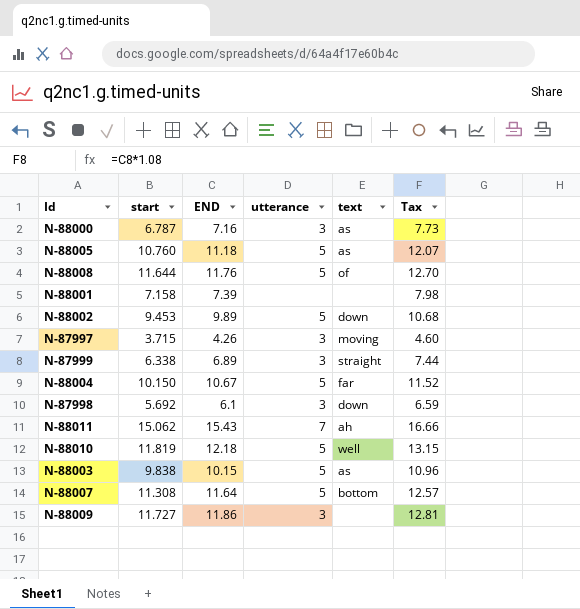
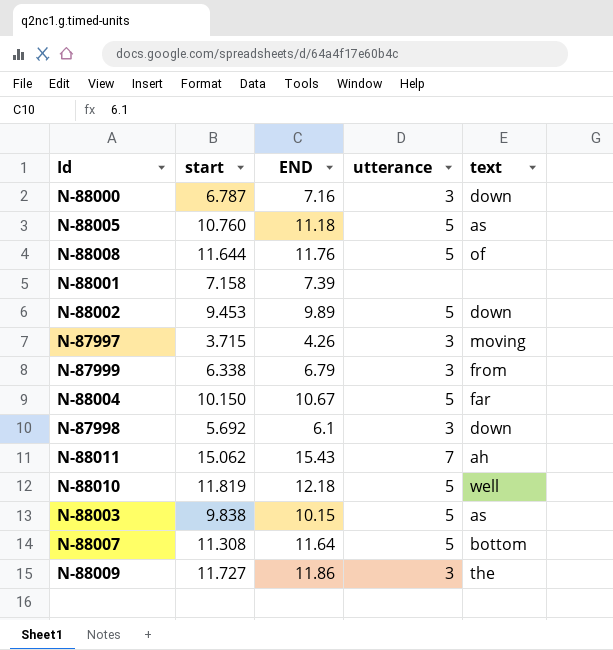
column Tax | formula: [END] * 1.08 -> none
N-88000 | text: as -> down
N-87999 | END: 6.89 -> 6.79
N-87999 | text: straight -> from
N-88009 | text: none -> the

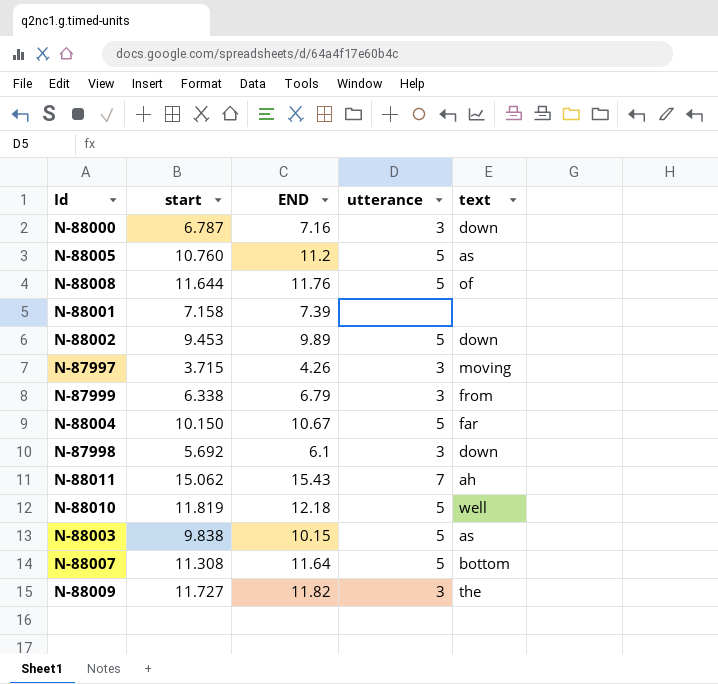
N-88005 | END: 11.18 -> 11.2
N-88009 | END: 11.86 -> 11.82

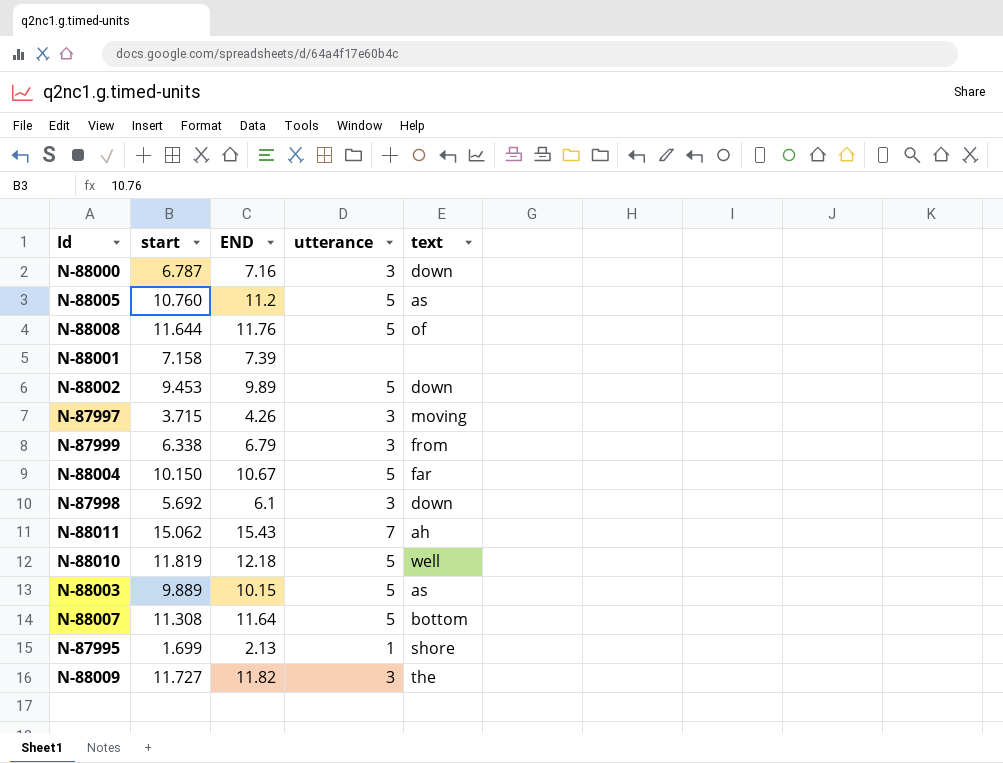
N-88003 | start: 9.838 -> 9.889
row N-87995: none -> 1.699 | 2.13 | 1 | shore

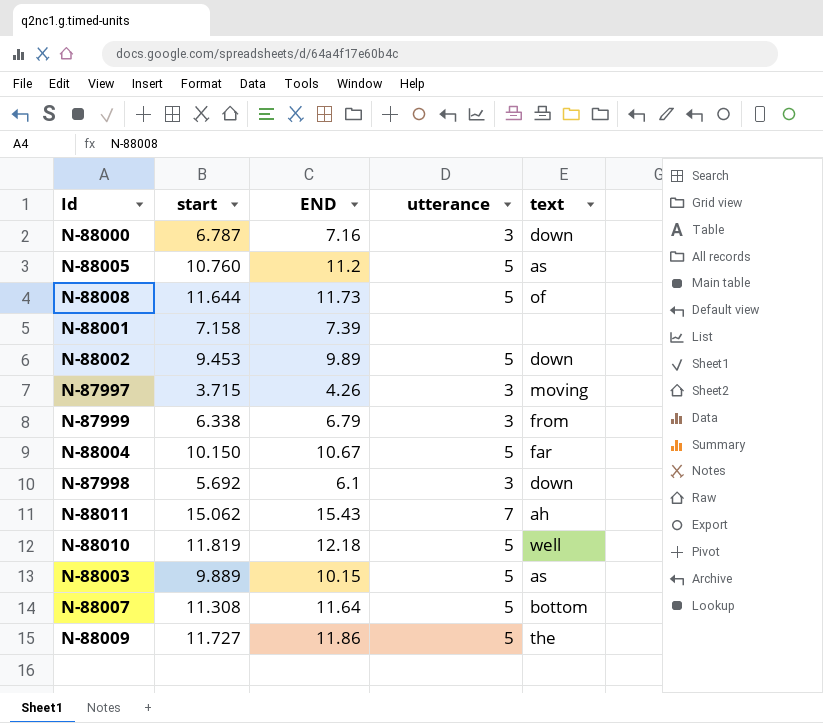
row N-87995: 1.699 | 2.13 | 1 | shore -> none
N-88008 | END: 11.76 -> 11.73
N-88009 | END: 11.82 -> 11.86
N-88009 | utterance: 3 -> 5

